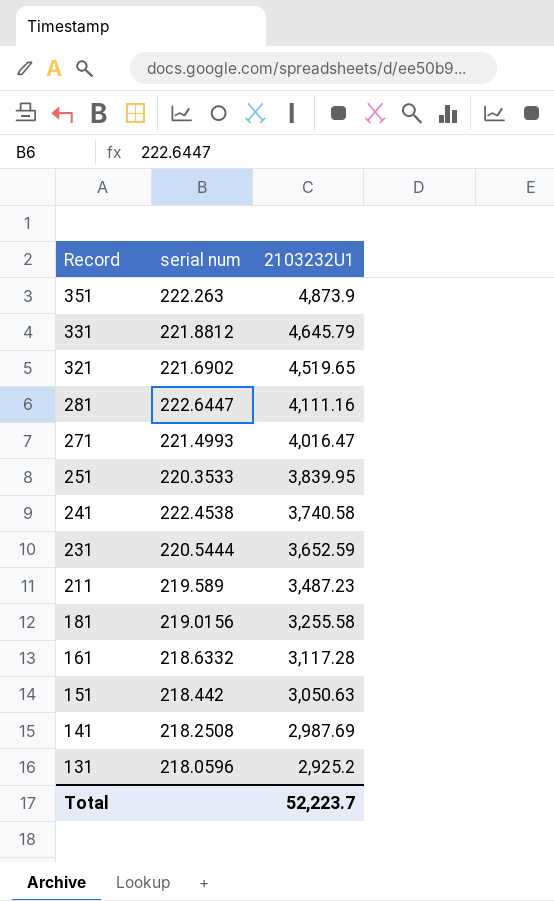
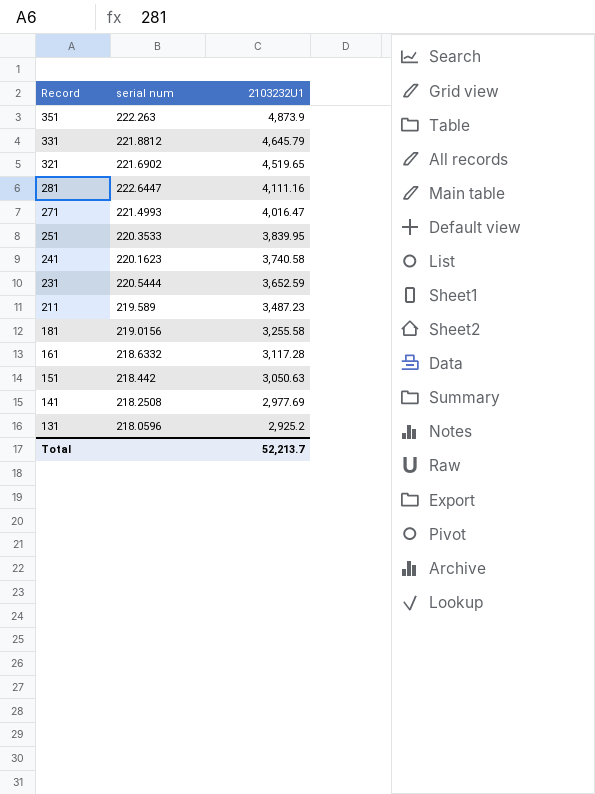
241 | serial num: 222.4538 -> 220.1623
141 | 2103232U1: 2,987.69 -> 2,977.69
Total | 2103232U1: 52,223.7 -> 52,213.7

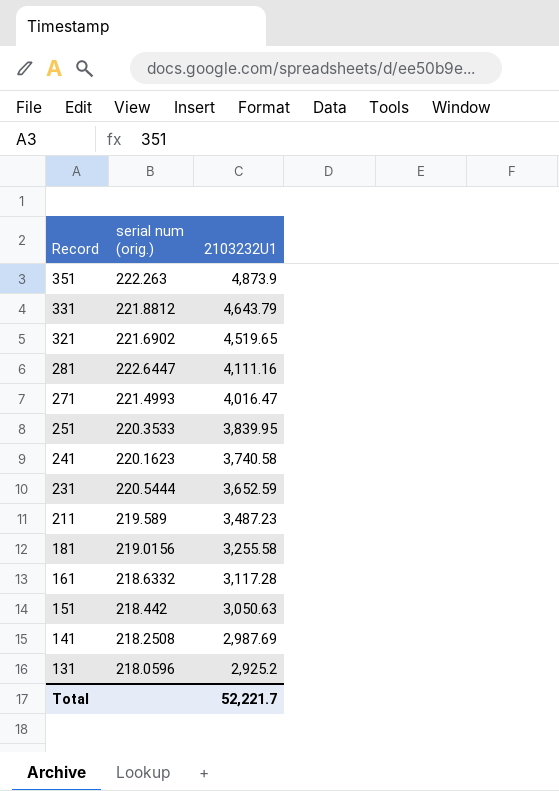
column name: serial num -> serial num (orig.)
331 | 2103232U1: 4,645.79 -> 4,643.79
141 | 2103232U1: 2,977.69 -> 2,987.69
Total | 2103232U1: 52,213.7 -> 52,221.7

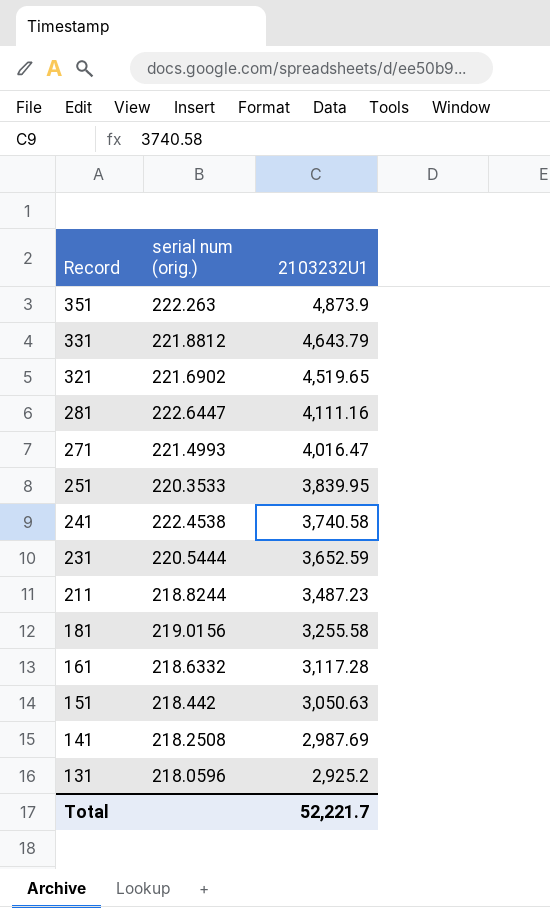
241 | serial num (orig.): 220.1623 -> 222.4538
211 | serial num (orig.): 219.589 -> 218.8244

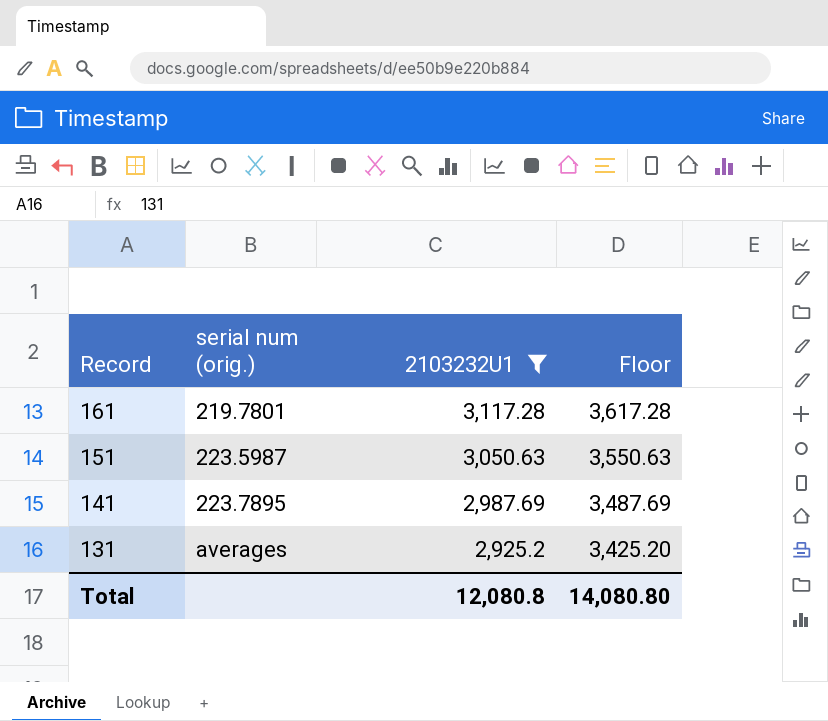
filter: none -> 2103232U1 <= 3,117.28
column Floor | formula: none -> [2103232U1] + 500
161 | serial num (orig.): 218.6332 -> 219.7801
151 | serial num (orig.): 218.442 -> 223.5987
141 | serial num (orig.): 218.2508 -> 223.7895
131 | serial num (orig.): 218.0596 -> averages
Total | 2103232U1: 52,221.7 -> 12,080.8

